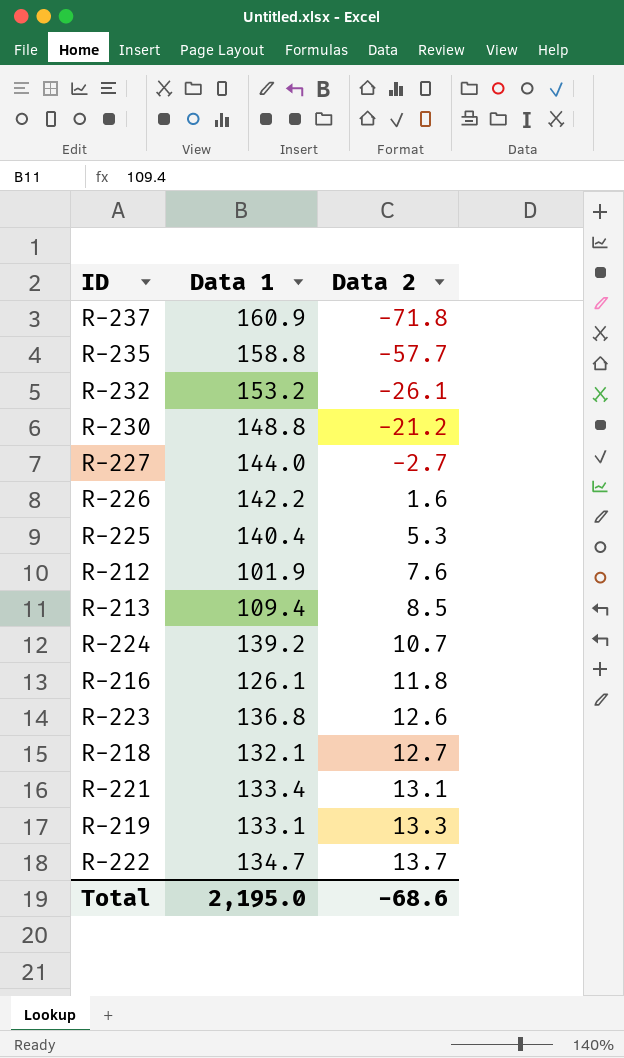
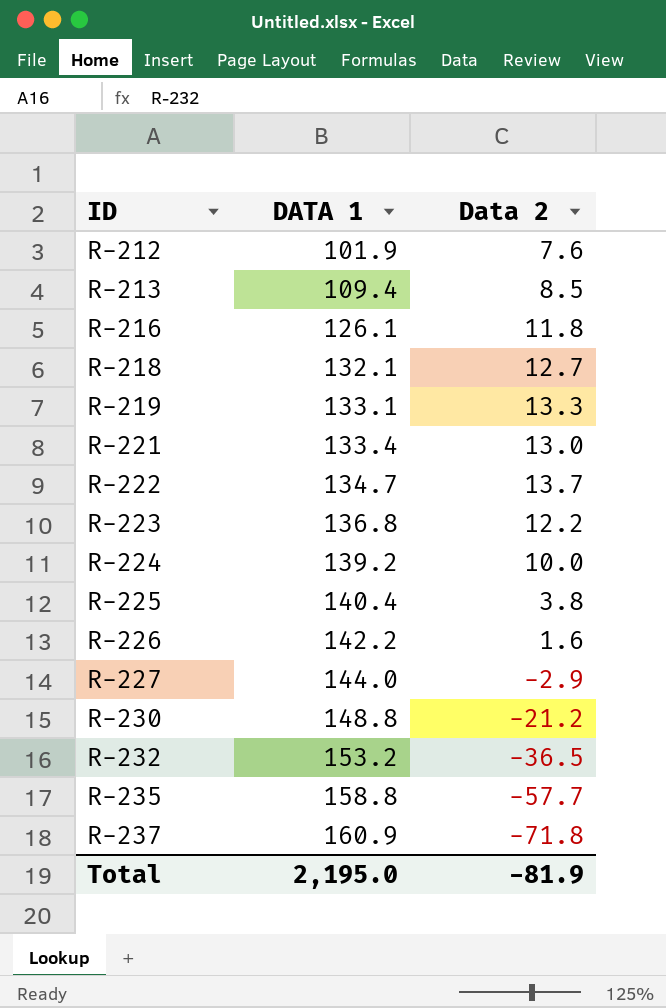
row order: Data 2 ascending -> ID ascending
column name: Data 1 -> DATA 1
R-221 | Data 2: 13.1 -> 13.0
R-223 | Data 2: 12.6 -> 12.2
R-224 | Data 2: 10.7 -> 10.0
R-225 | Data 2: 5.3 -> 3.8
R-227 | Data 2: -2.7 -> -2.9
R-232 | Data 2: -26.1 -> -36.5
Total | Data 2: -68.6 -> -81.9

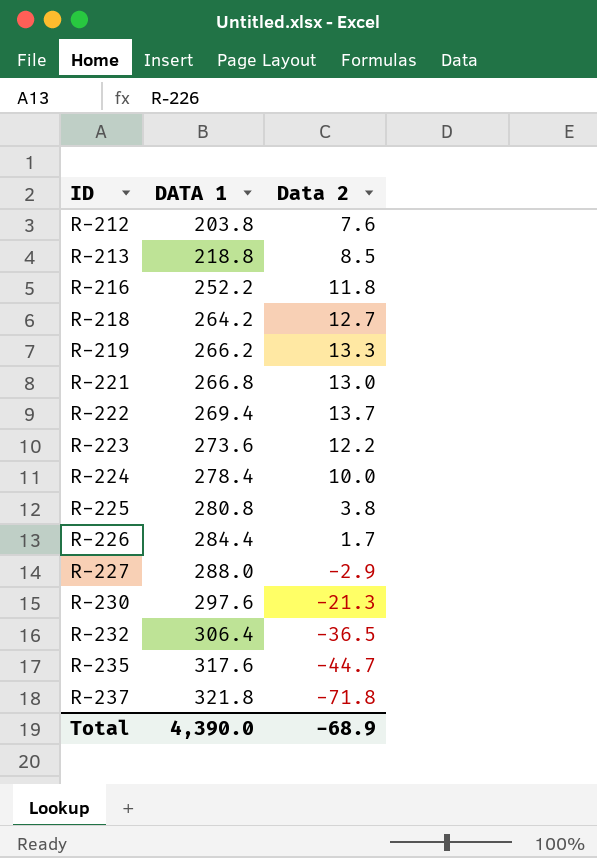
R-212 | DATA 1: 101.9 -> 203.8
R-213 | DATA 1: 109.4 -> 218.8
R-216 | DATA 1: 126.1 -> 252.2
R-218 | DATA 1: 132.1 -> 264.2
R-219 | DATA 1: 133.1 -> 266.2
R-221 | DATA 1: 133.4 -> 266.8
R-222 | DATA 1: 134.7 -> 269.4
R-223 | DATA 1: 136.8 -> 273.6
R-224 | DATA 1: 139.2 -> 278.4
R-225 | DATA 1: 140.4 -> 280.8
R-226 | DATA 1: 142.2 -> 284.4
R-226 | Data 2: 1.6 -> 1.7
R-227 | DATA 1: 144.0 -> 288.0
R-230 | DATA 1: 148.8 -> 297.6
R-230 | Data 2: -21.2 -> -21.3
R-232 | DATA 1: 153.2 -> 306.4
R-235 | DATA 1: 158.8 -> 317.6
R-235 | Data 2: -57.7 -> -44.7
R-237 | DATA 1: 160.9 -> 321.8
Total | DATA 1: 2,195.0 -> 4,390.0
Total | Data 2: -81.9 -> -68.9

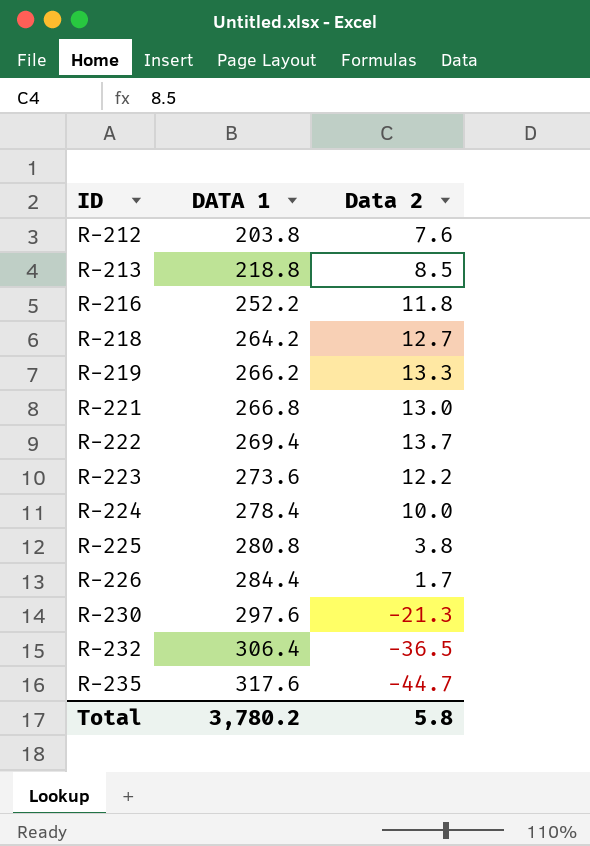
row R-227: 288.0 | -2.9 -> none
row R-237: 321.8 | -71.8 -> none
Total | DATA 1: 4,390.0 -> 3,780.2
Total | Data 2: -68.9 -> 5.8

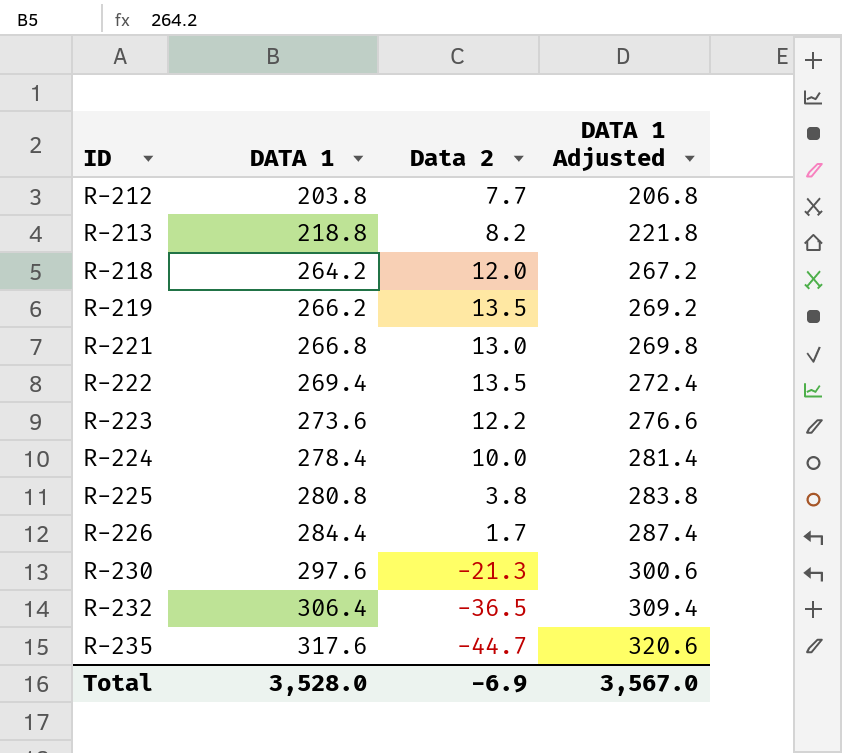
column DATA 1 Adjusted | formula: none -> [DATA 1] + 3
row R-216: 252.2 | 11.8 -> none
R-212 | Data 2: 7.6 -> 7.7
R-213 | Data 2: 8.5 -> 8.2
R-218 | Data 2: 12.7 -> 12.0
R-219 | Data 2: 13.3 -> 13.5
R-222 | Data 2: 13.7 -> 13.5
Total | DATA 1: 3,780.2 -> 3,528.0
Total | Data 2: 5.8 -> -6.9

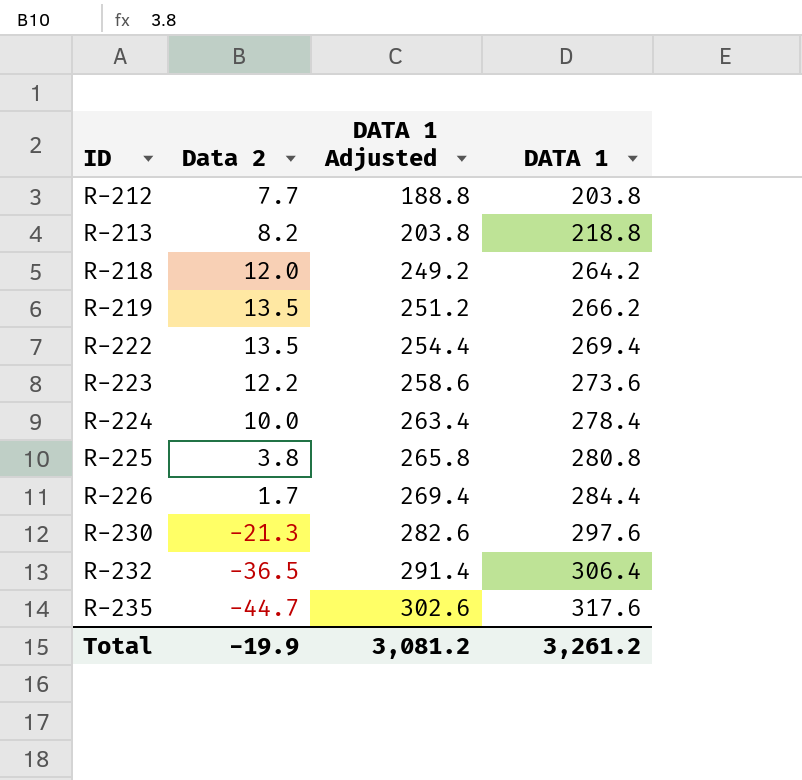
column DATA 1 Adjusted | formula: [DATA 1] + 3 -> [DATA 1] - 15
column DATA 1 | position: 2 -> 4
row R-221: 266.8 | 13.0 | 269.8 -> none
Total | Data 2: -6.9 -> -19.9
Total | DATA 1 Adjusted: 3,567.0 -> 3,081.2
Total | DATA 1: 3,528.0 -> 3,261.2

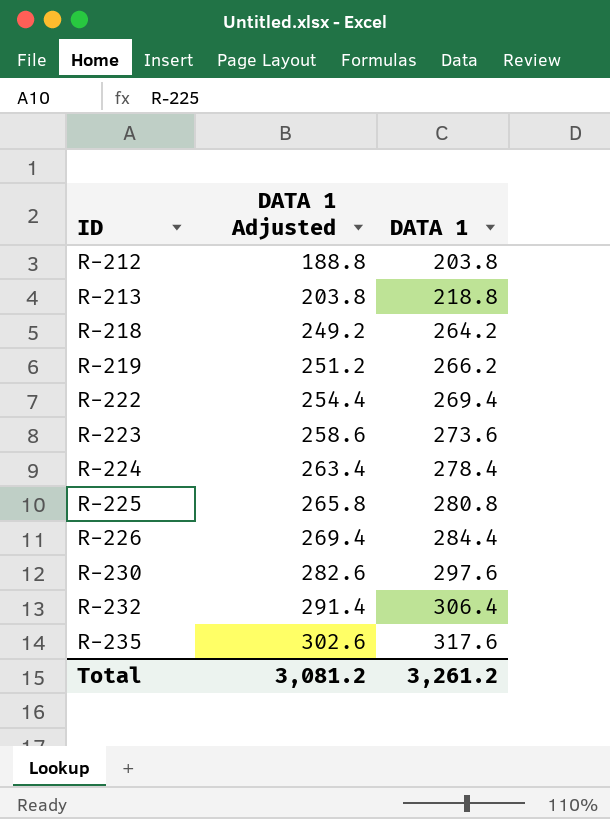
column Data 2 | position: 2 -> none

